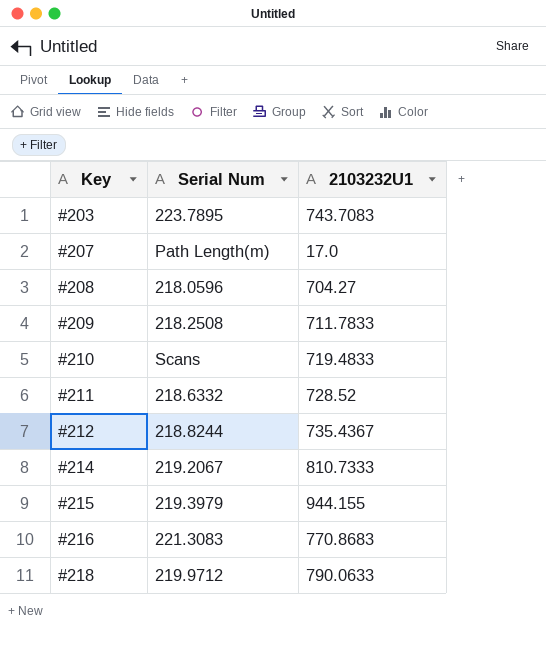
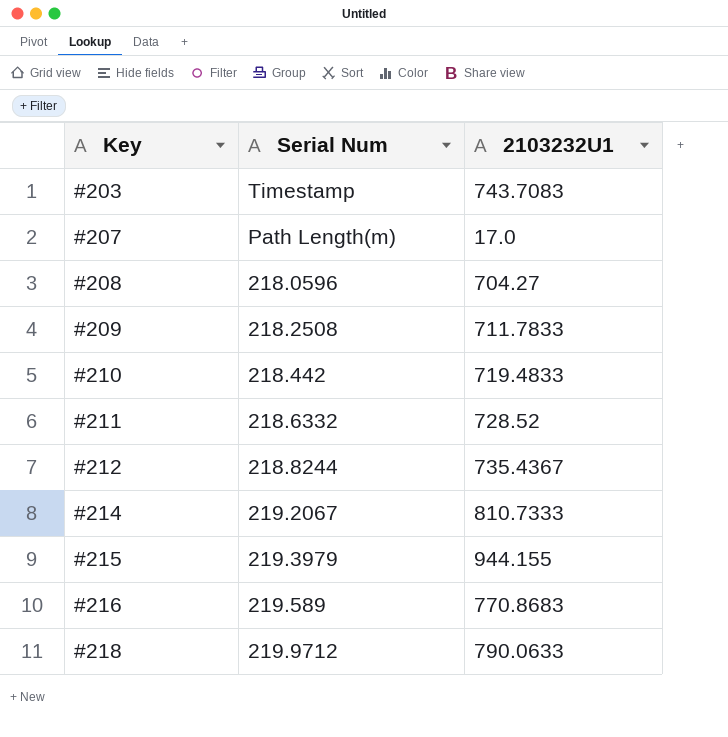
#203 | Serial Num: 223.7895 -> Timestamp
#210 | Serial Num: Scans -> 218.442
#216 | Serial Num: 221.3083 -> 219.589

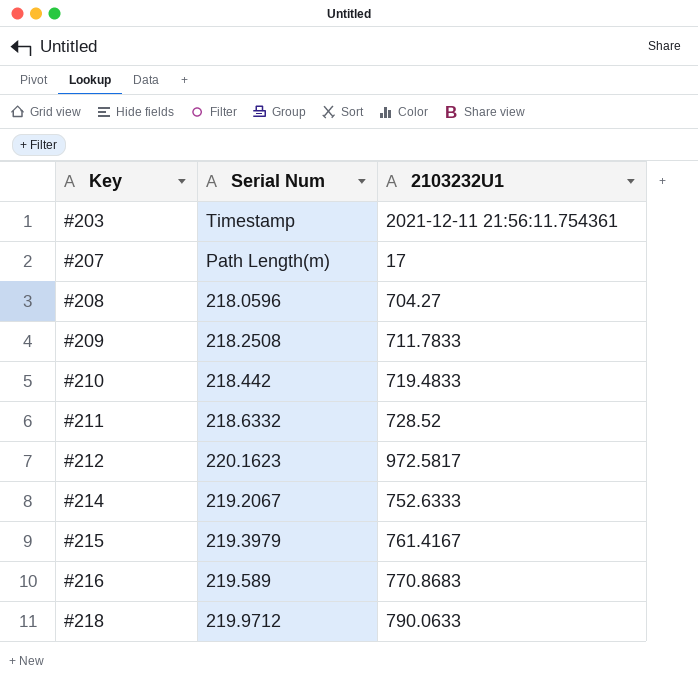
#203 | 2103232U1: 743.7083 -> 2021-12-11 21:56:11.754361
#207 | 2103232U1: 17.0 -> 17
#212 | Serial Num: 218.8244 -> 220.1623
#212 | 2103232U1: 735.4367 -> 972.5817
#214 | 2103232U1: 810.7333 -> 752.6333
#215 | 2103232U1: 944.155 -> 761.4167

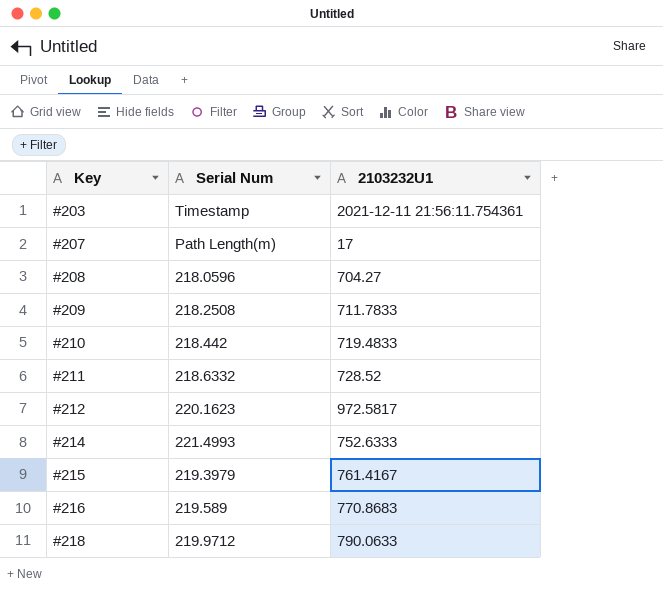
#214 | Serial Num: 219.2067 -> 221.4993

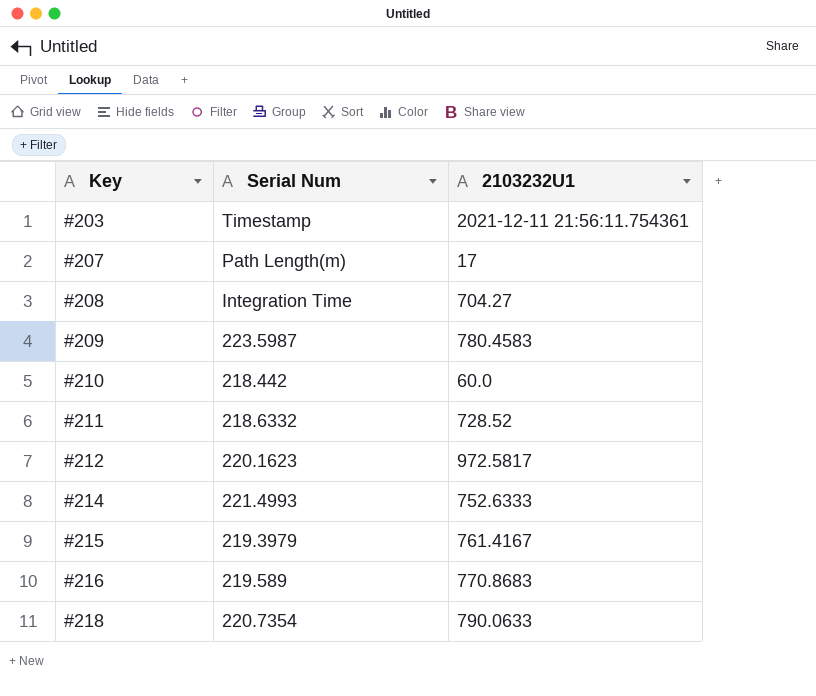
#208 | Serial Num: 218.0596 -> Integration Time
#209 | Serial Num: 218.2508 -> 223.5987
#209 | 2103232U1: 711.7833 -> 780.4583
#210 | 2103232U1: 719.4833 -> 60.0
#218 | Serial Num: 219.9712 -> 220.7354

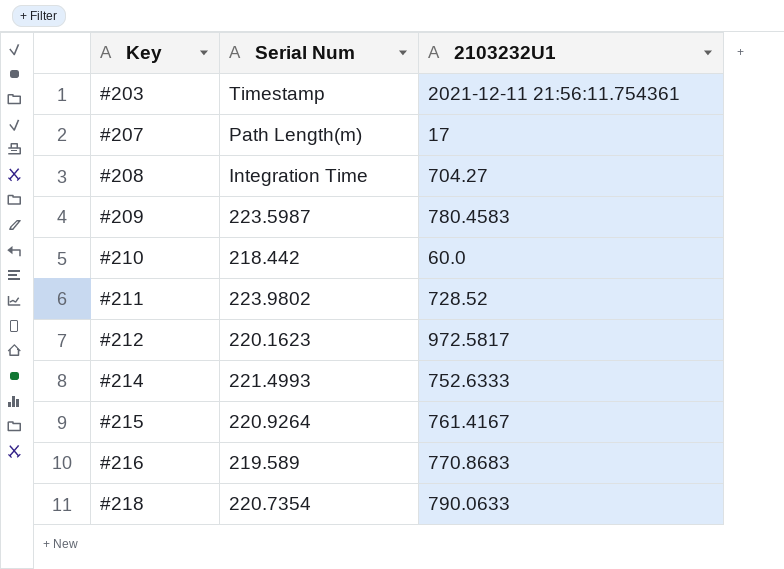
#211 | Serial Num: 218.6332 -> 223.9802
#215 | Serial Num: 219.3979 -> 220.9264

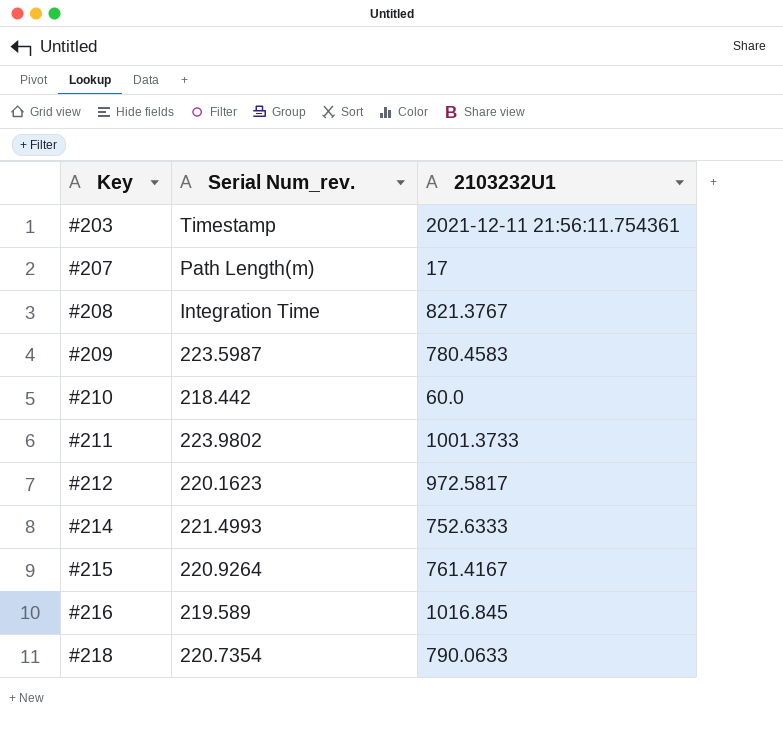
column name: Serial Num -> Serial Num_rev.
#208 | 2103232U1: 704.27 -> 821.3767
#211 | 2103232U1: 728.52 -> 1001.3733
#216 | 2103232U1: 770.8683 -> 1016.845

